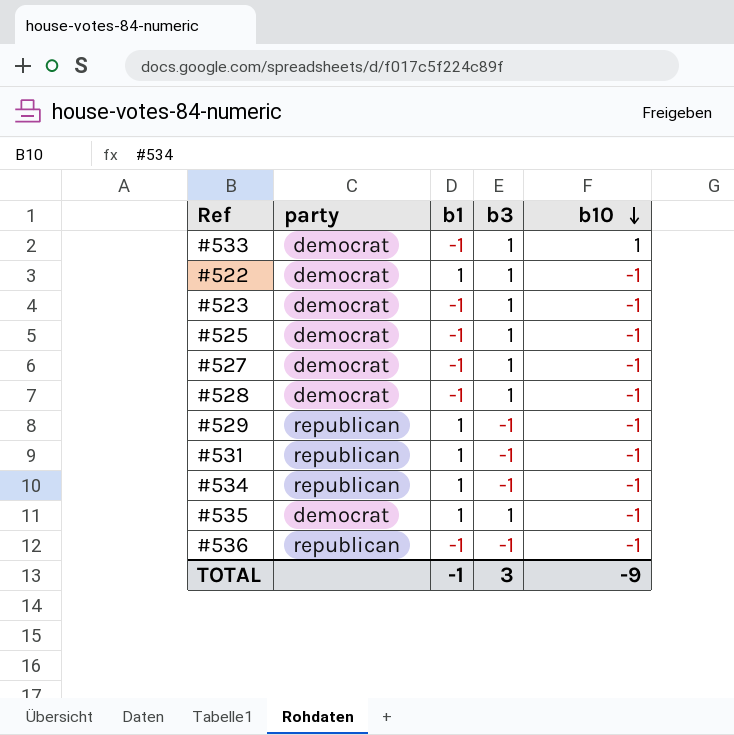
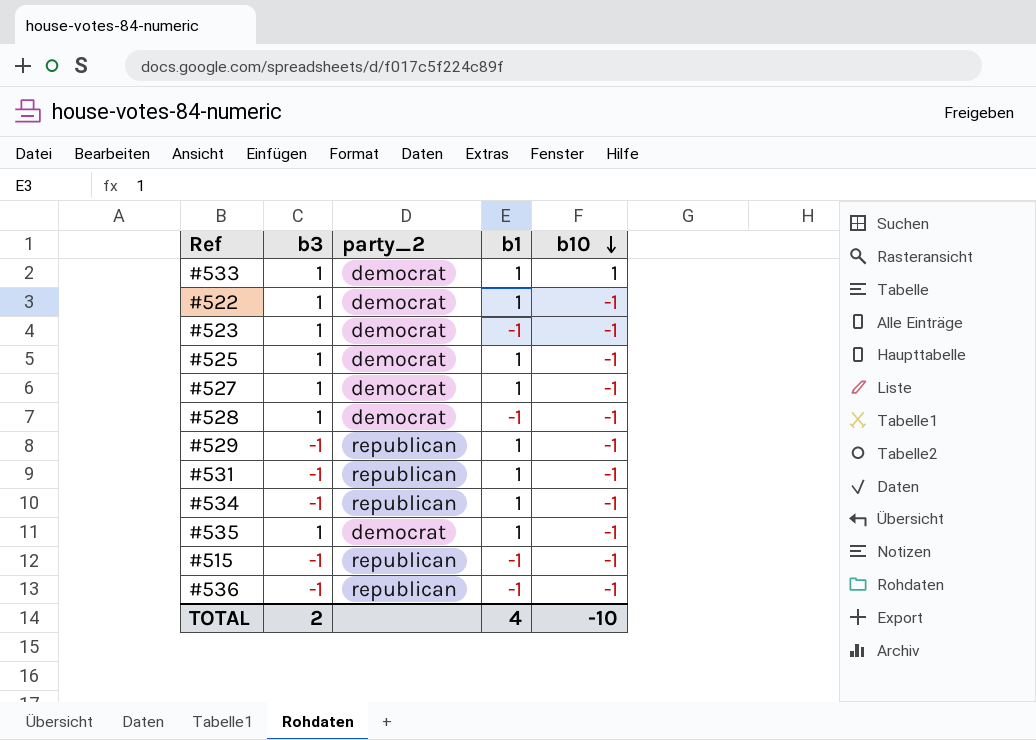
column b3 | position: 4 -> 2
column name: party -> party_2
#533 | b1: -1 -> 1
#525 | b1: -1 -> 1
#527 | b1: -1 -> 1
row #515: none -> -1 | republican | -1 | -1
TOTAL | b3: 3 -> 2
TOTAL | b1: -1 -> 4
TOTAL | b10: -9 -> -10

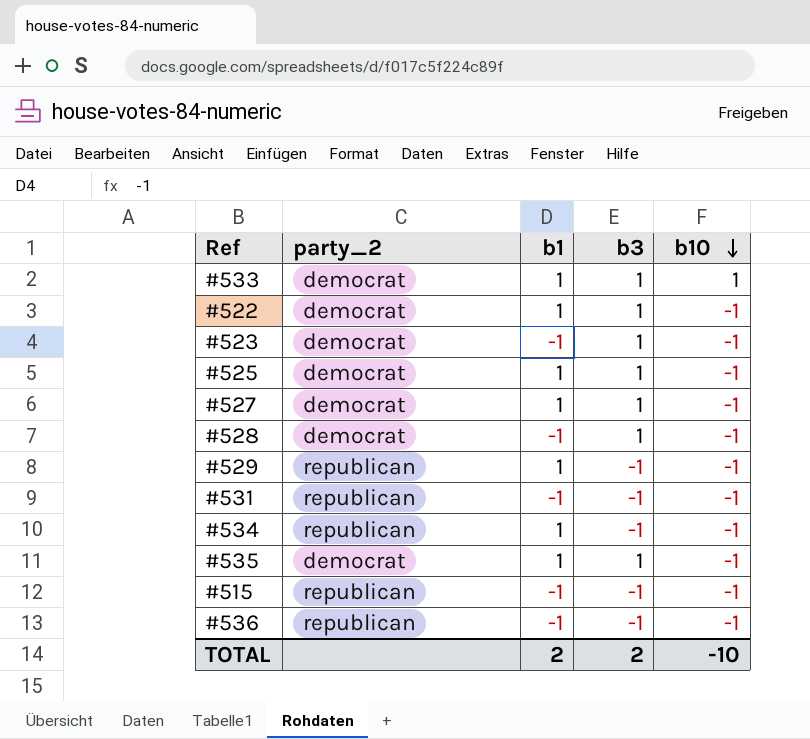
column b3 | position: 2 -> 4
#531 | b1: 1 -> -1
TOTAL | b1: 4 -> 2

